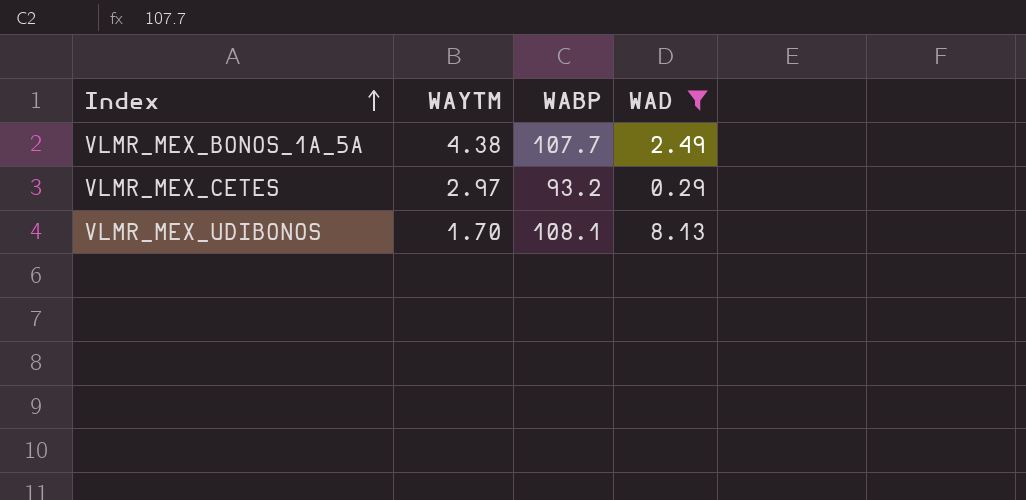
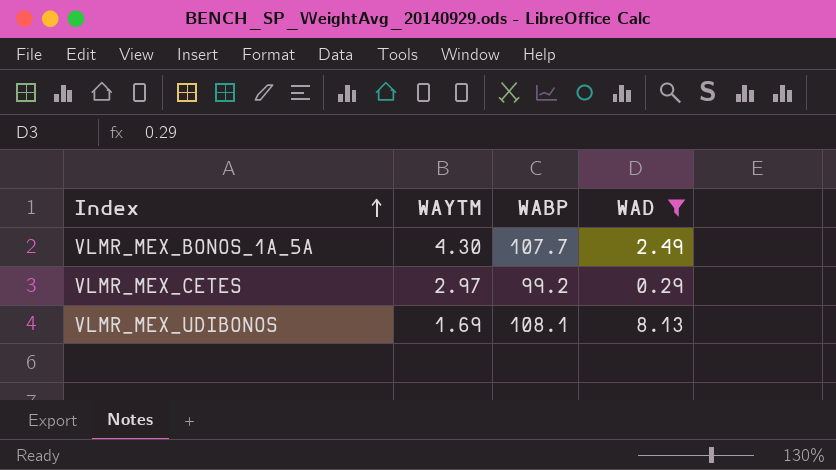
VLMR_MEX_BONOS_1A_5A | WAYTM: 4.38 -> 4.30
VLMR_MEX_CETES | WABP: 93.2 -> 99.2
VLMR_MEX_UDIBONOS | WAYTM: 1.70 -> 1.69

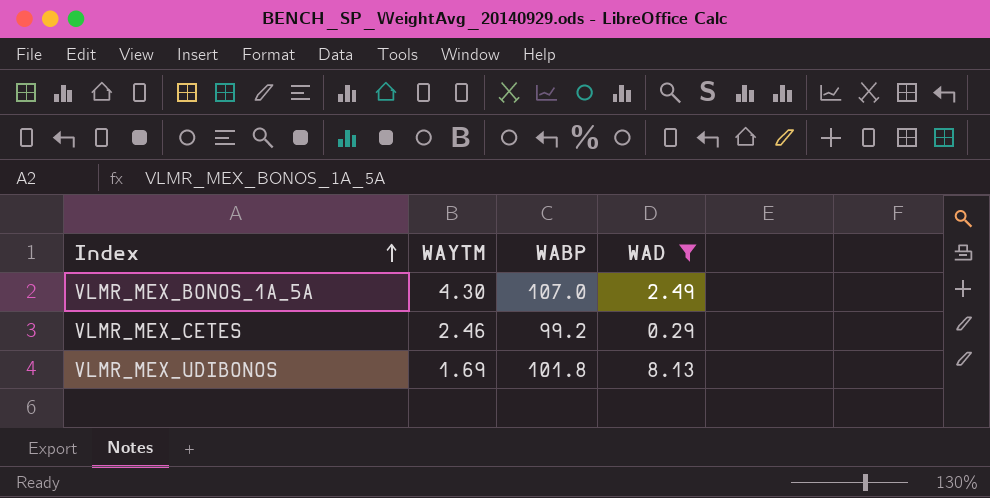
VLMR_MEX_BONOS_1A_5A | WABP: 107.7 -> 107.0
VLMR_MEX_CETES | WAYTM: 2.97 -> 2.46
VLMR_MEX_UDIBONOS | WABP: 108.1 -> 101.8

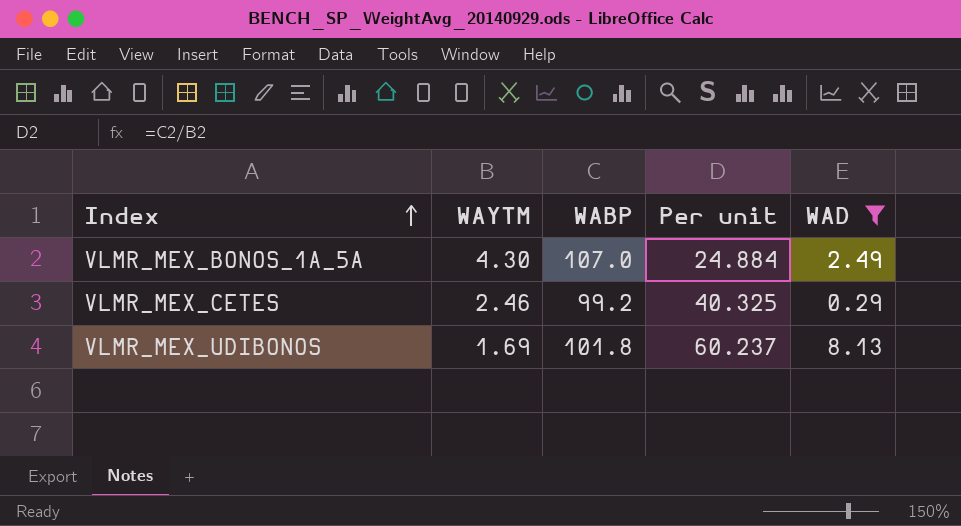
column Per unit | formula: none -> [WABP] / [WAYTM]

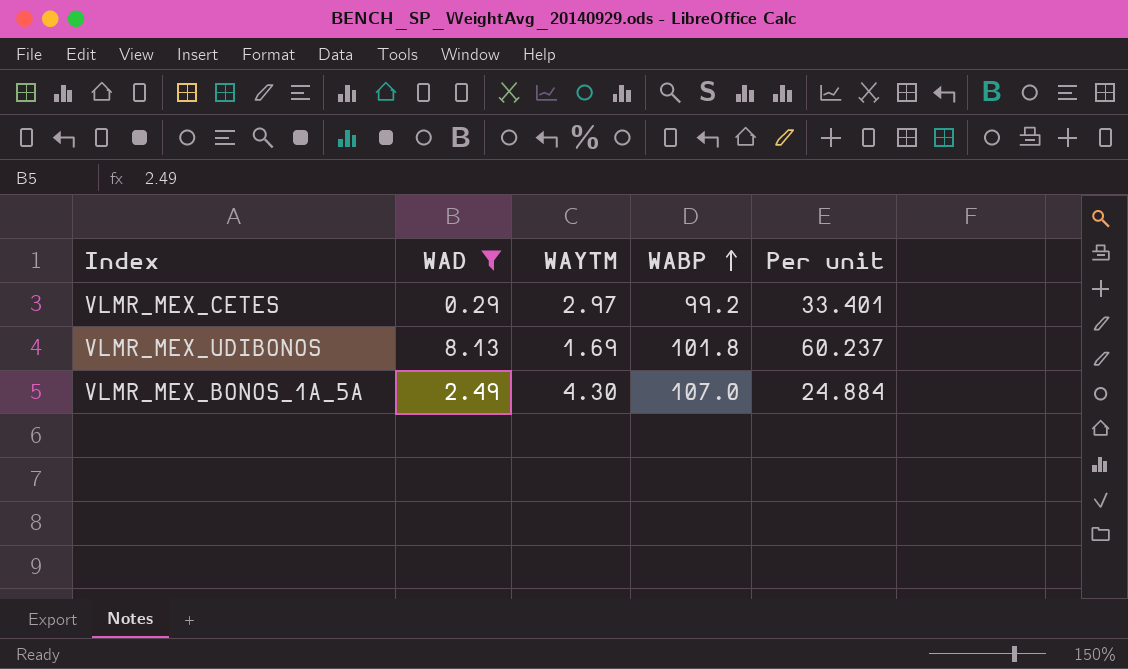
row order: Index ascending -> WABP ascending
column WAD | position: 5 -> 2
VLMR_MEX_CETES | WAYTM: 2.46 -> 2.97
VLMR_MEX_CETES | Per unit: 40.325 -> 33.401

